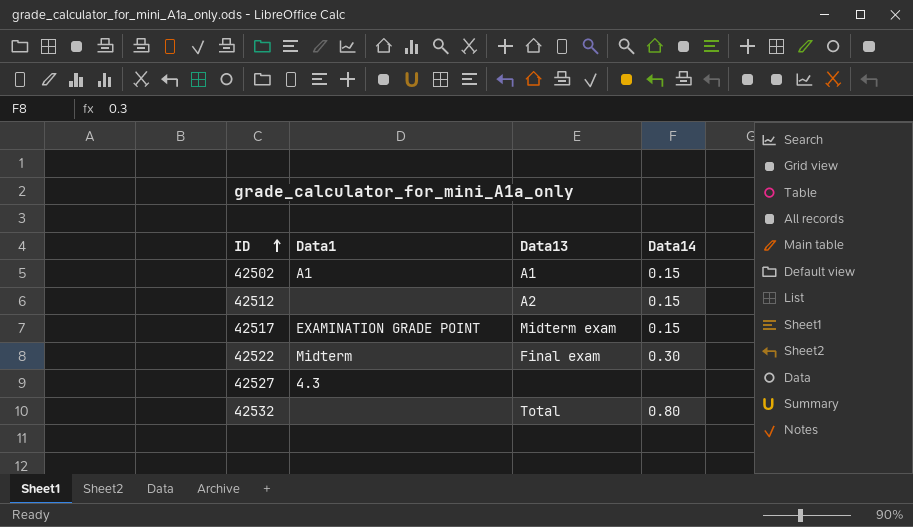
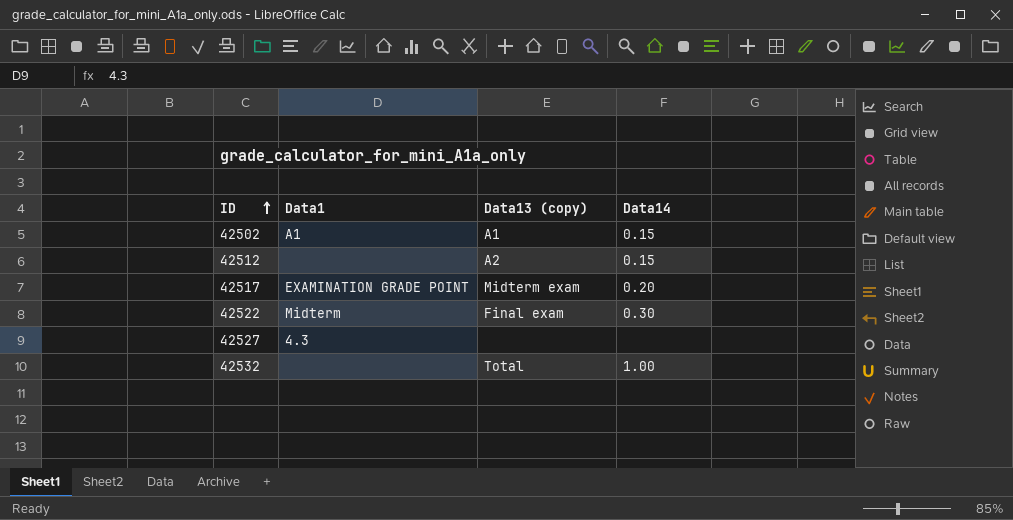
column name: Data13 -> Data13 (copy)
42517 | Data14: 0.15 -> 0.20
42532 | Data14: 0.80 -> 1.00

